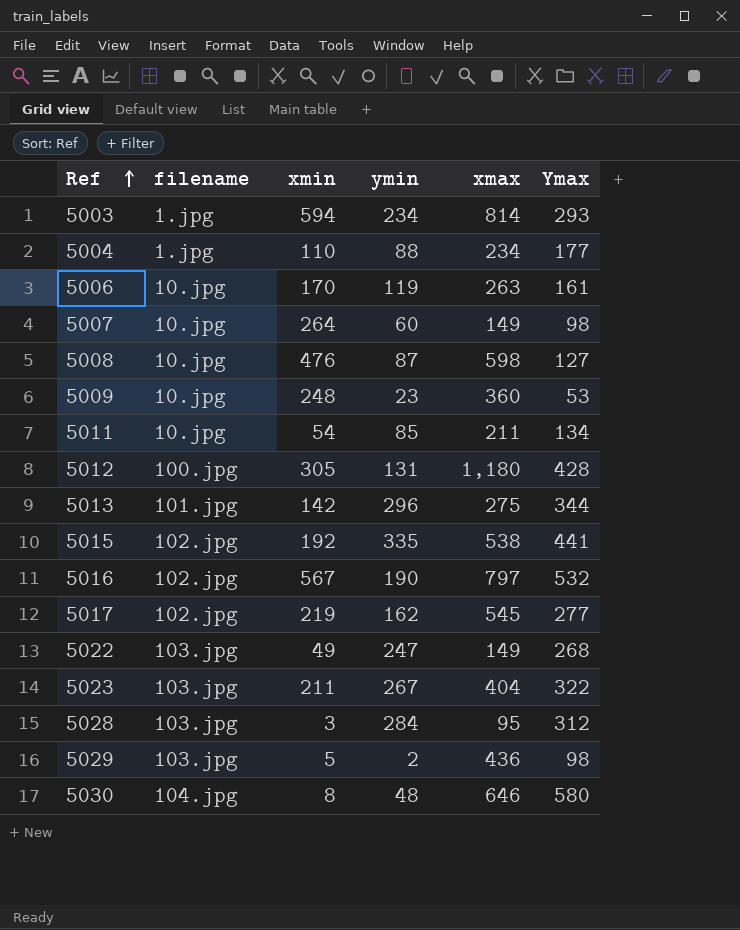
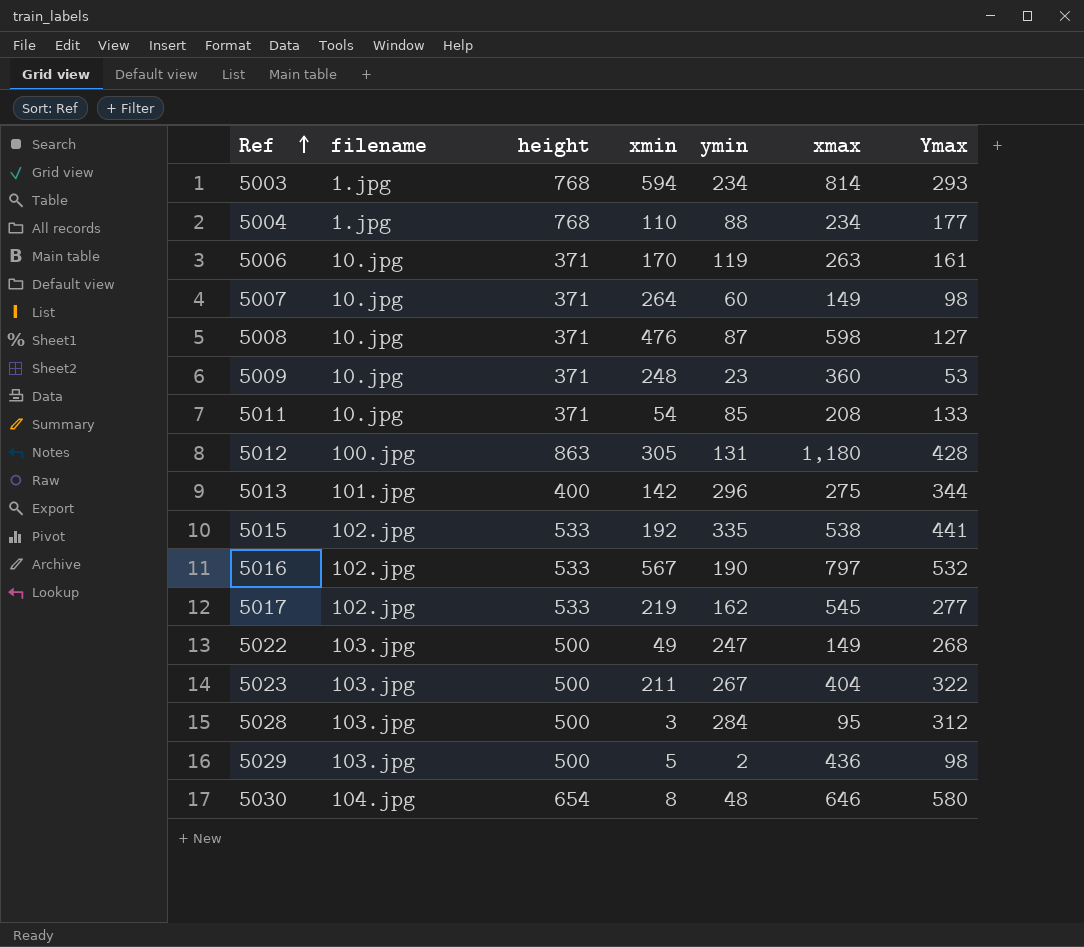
column height | position: none -> 3
5011 | xmax: 211 -> 208
5011 | Ymax: 134 -> 133

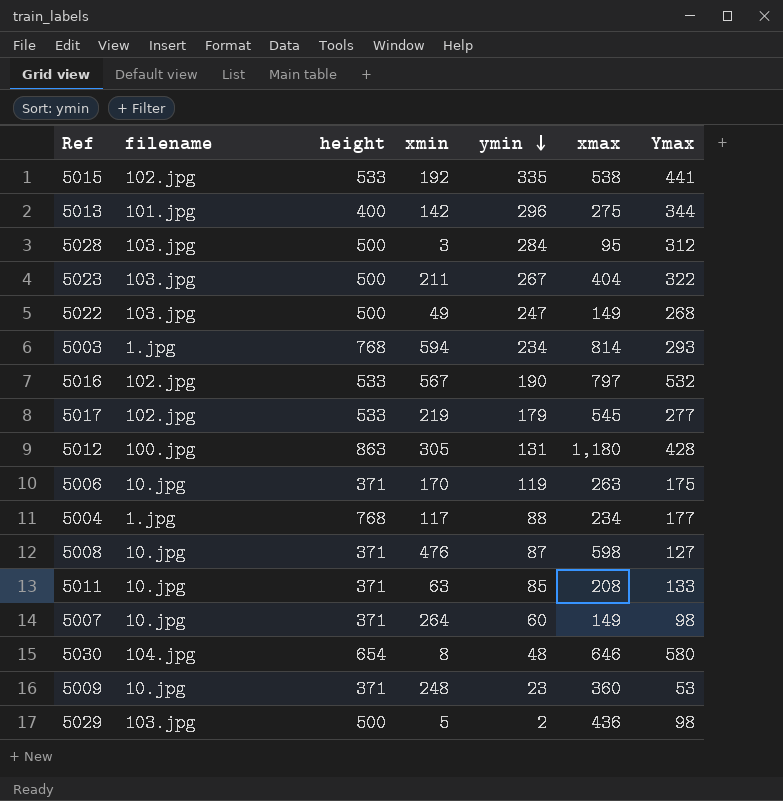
row order: Ref ascending -> ymin descending
5017 | ymin: 162 -> 179
5006 | Ymax: 161 -> 175
5004 | xmin: 110 -> 117
5011 | xmin: 54 -> 63

